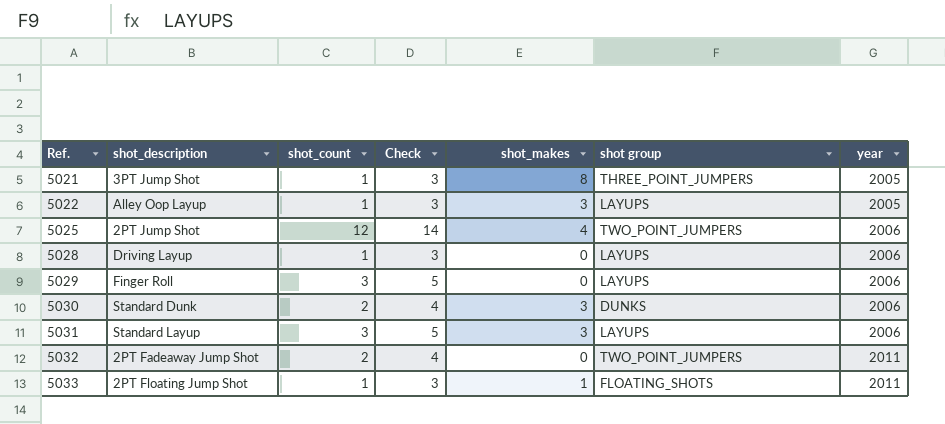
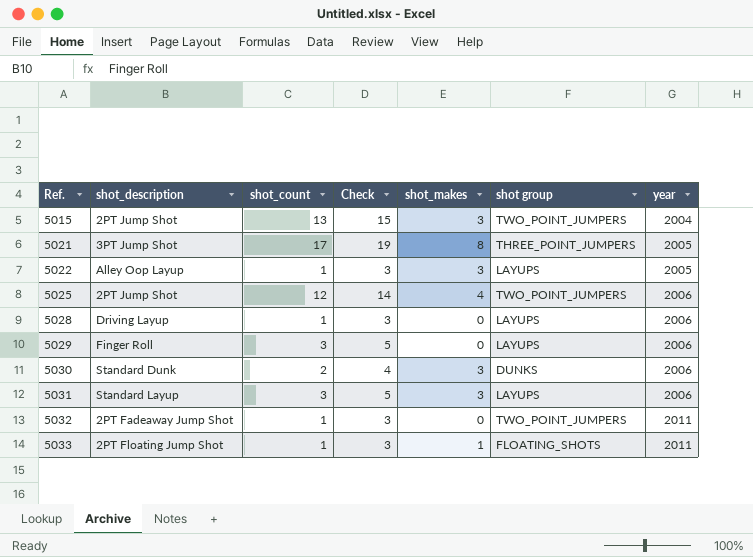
row 5015: none -> 2PT Jump Shot | 13 | 15 | 3 | TWO_POINT_JUMPERS | 2004
5021 | shot_count: 1 -> 17
5021 | Check: 3 -> 19
5032 | shot_count: 2 -> 1
5032 | Check: 4 -> 3

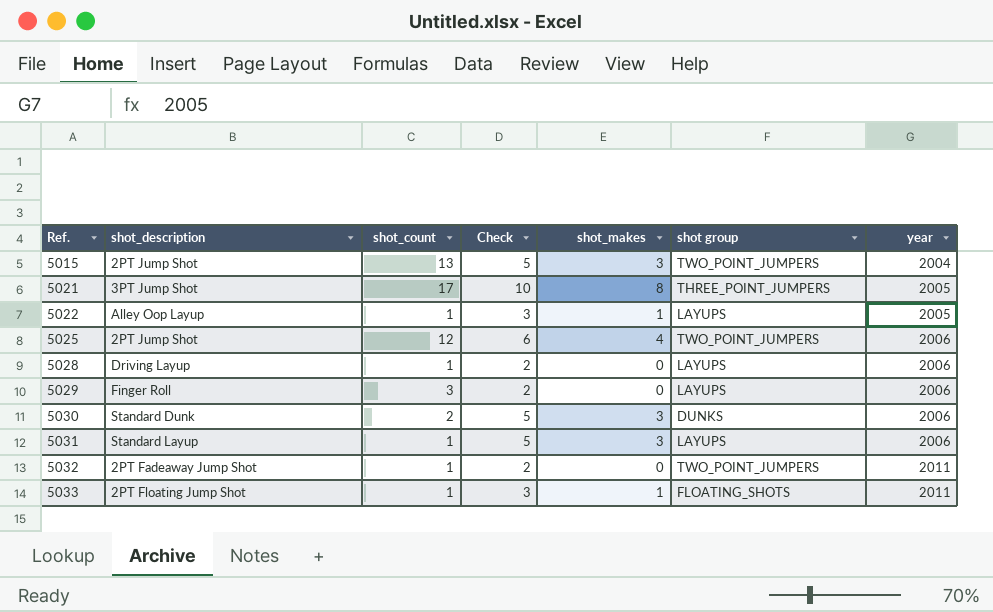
column Check | formula: [shot_count] + 2 -> [shot_makes] + 2
5022 | shot_makes: 3 -> 1
5031 | shot_count: 3 -> 1

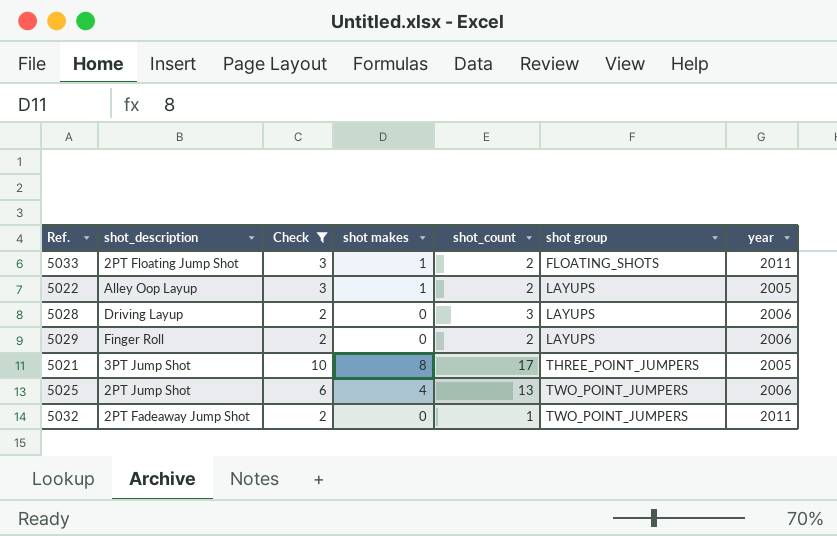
filter: none -> Check != 5
row order: Ref. ascending -> shot group ascending
column name: shot_makes -> shot makes
column shot_count | position: 3 -> 5
5033 | shot_count: 1 -> 2
5022 | shot_count: 1 -> 2
5028 | shot_count: 1 -> 3
5029 | shot_count: 3 -> 2
5025 | shot_count: 12 -> 13

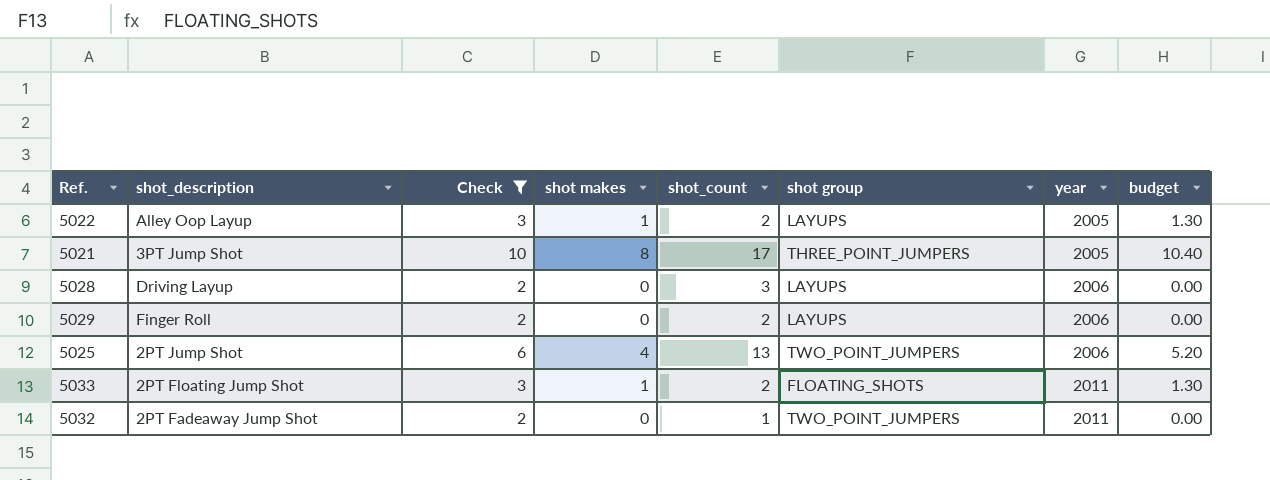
row order: shot group ascending -> year ascending
column budget | formula: none -> [shot makes] * 1.3

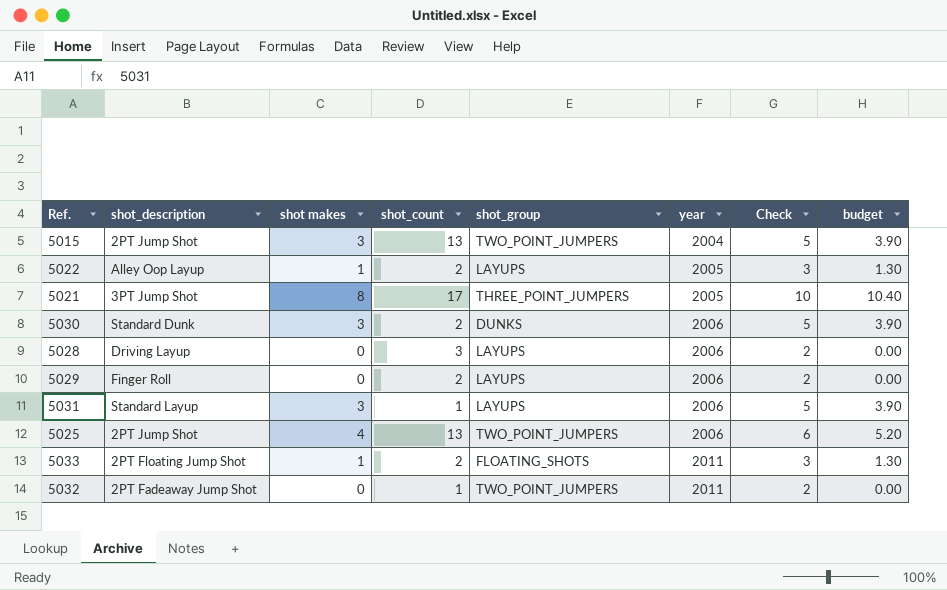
filter: Check != 5 -> none
column name: shot group -> shot_group
column Check | position: 3 -> 7

